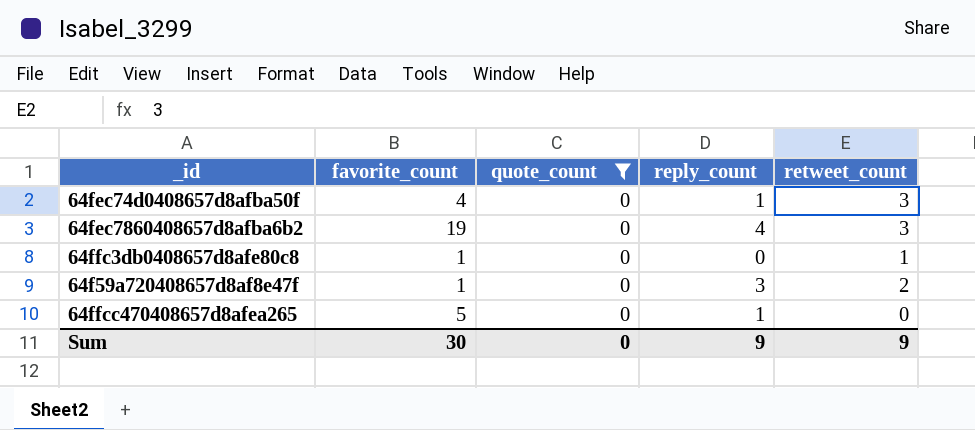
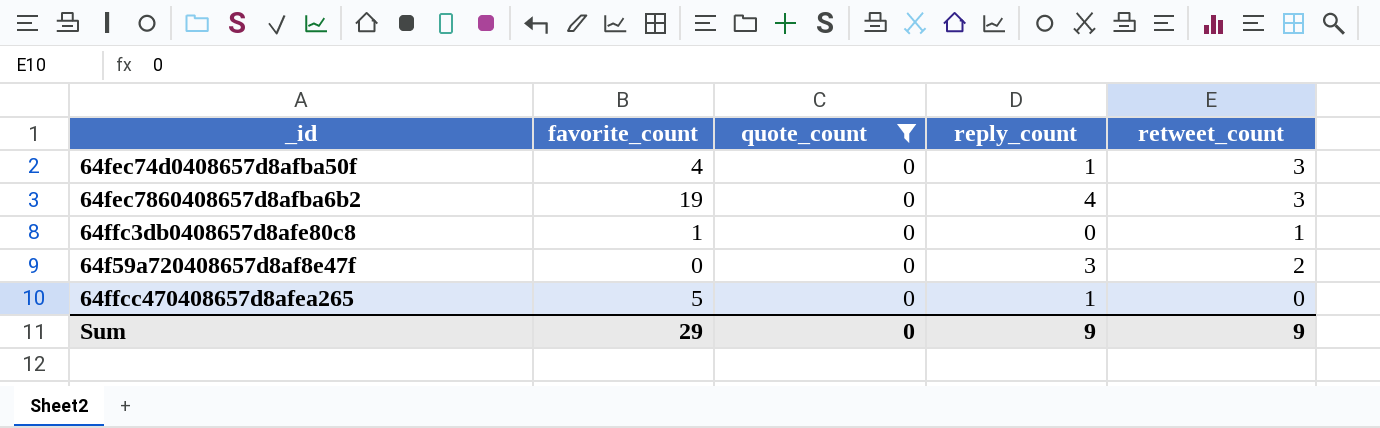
64f59a720408657d8af8e47f | favorite_count: 1 -> 0
Sum | favorite_count: 30 -> 29

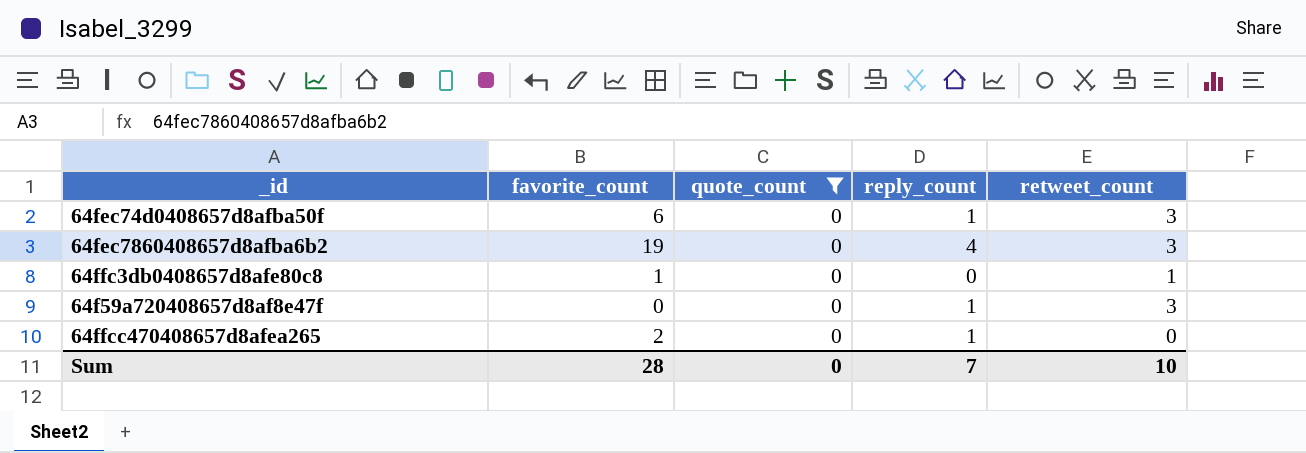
64fec74d0408657d8afba50f | favorite_count: 4 -> 6
64f59a720408657d8af8e47f | reply_count: 3 -> 1
64f59a720408657d8af8e47f | retweet_count: 2 -> 3
64ffcc470408657d8afea265 | favorite_count: 5 -> 2
Sum | favorite_count: 29 -> 28
Sum | reply_count: 9 -> 7
Sum | retweet_count: 9 -> 10

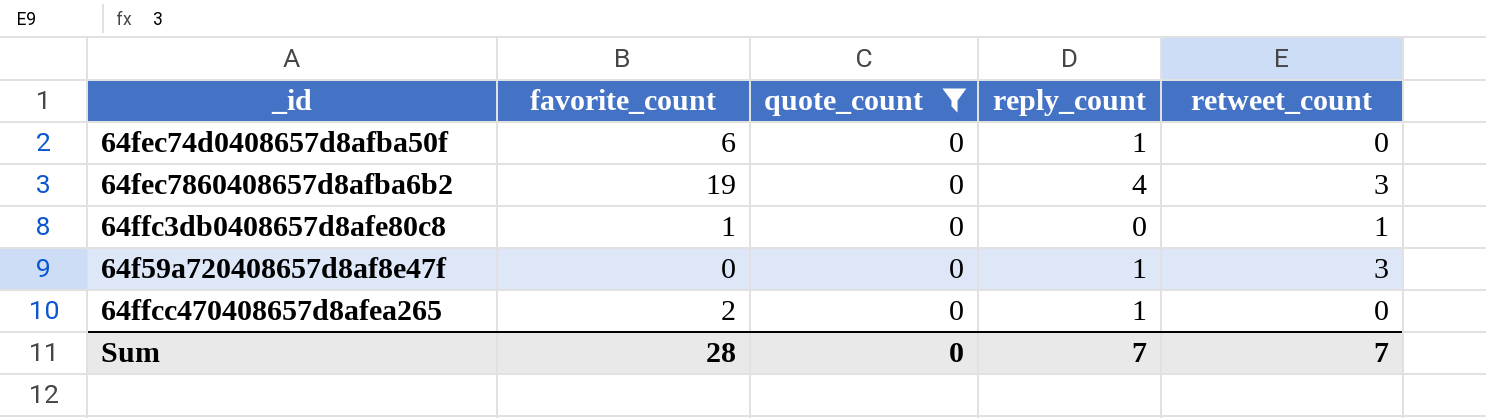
64fec74d0408657d8afba50f | retweet_count: 3 -> 0
Sum | retweet_count: 10 -> 7

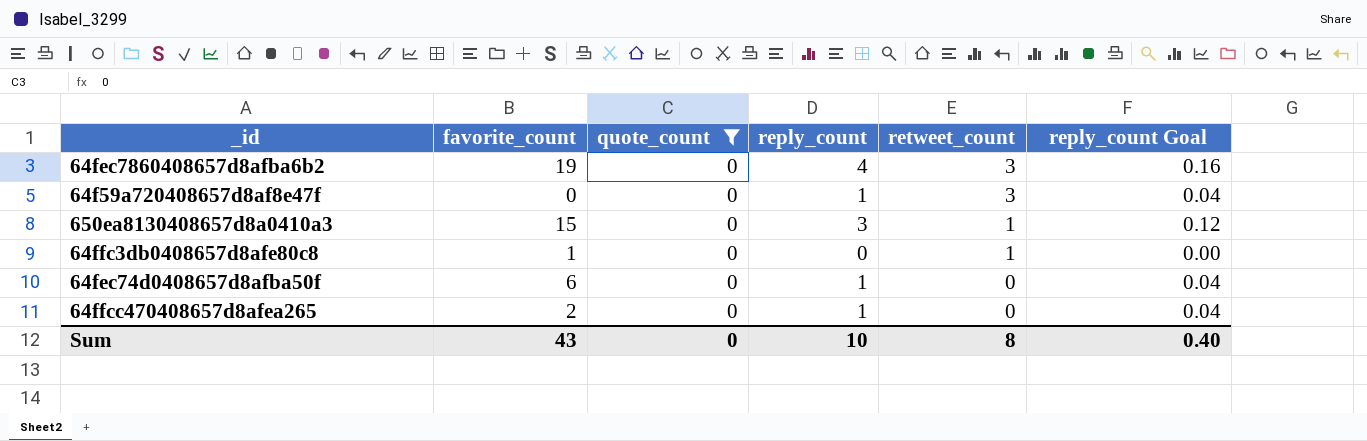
row order: none -> retweet_count descending
column reply_count Goal | formula: none -> [reply_count] * 0.04
row 650ea8130408657d8a0410a3: none -> 15 | 0 | 3 | 1 | 0.12
Sum | favorite_count: 28 -> 43
Sum | reply_count: 7 -> 10
Sum | retweet_count: 7 -> 8

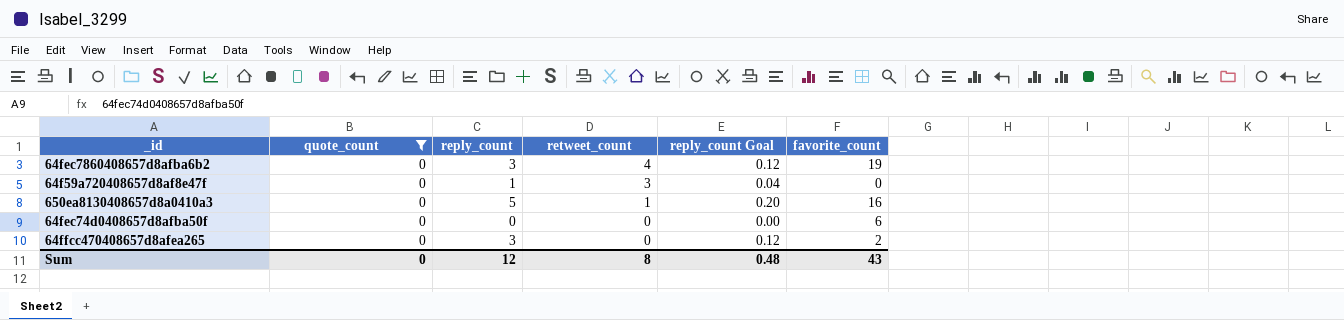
column favorite_count | position: 2 -> 6
row 64ffc3db0408657d8afe80c8: 1 | 0 | 0 | 1 | 0.00 -> none
64fec7860408657d8afba6b2 | reply_count: 4 -> 3
64fec7860408657d8afba6b2 | retweet_count: 3 -> 4
64fec7860408657d8afba6b2 | reply_count Goal: 0.16 -> 0.12
650ea8130408657d8a0410a3 | reply_count: 3 -> 5
650ea8130408657d8a0410a3 | reply_count Goal: 0.12 -> 0.20
650ea8130408657d8a0410a3 | favorite_count: 15 -> 16
64fec74d0408657d8afba50f | reply_count: 1 -> 0
64fec74d0408657d8afba50f | reply_count Goal: 0.04 -> 0.00
64ffcc470408657d8afea265 | reply_count: 1 -> 3
64ffcc470408657d8afea265 | reply_count Goal: 0.04 -> 0.12
Sum | reply_count: 10 -> 12
Sum | reply_count Goal: 0.40 -> 0.48

